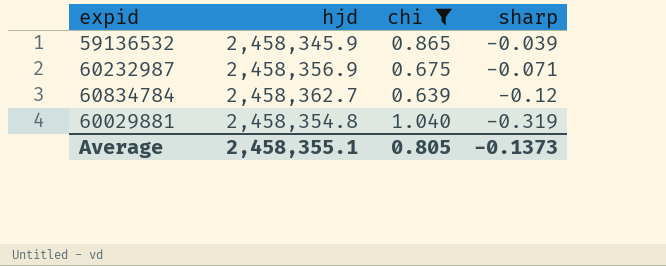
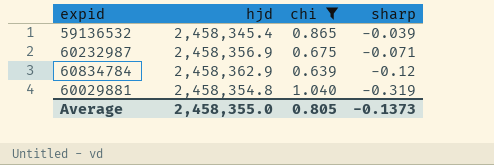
59136532 | hjd: 2,458,345.9 -> 2,458,345.4
60834784 | hjd: 2,458,362.7 -> 2,458,362.9
Average | hjd: 2,458,355.1 -> 2,458,355.0

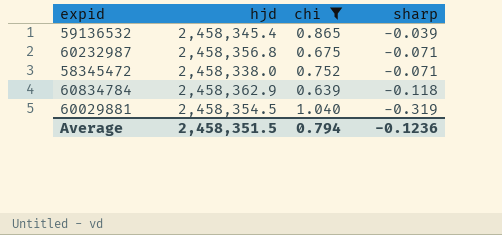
60232987 | hjd: 2,458,356.9 -> 2,458,356.8
row 58345472: none -> 2,458,338.0 | 0.752 | -0.071
60834784 | sharp: -0.12 -> -0.118
60029881 | hjd: 2,458,354.8 -> 2,458,354.5
Average | hjd: 2,458,355.0 -> 2,458,351.5
Average | chi: 0.805 -> 0.794
Average | sharp: -0.1373 -> -0.1236

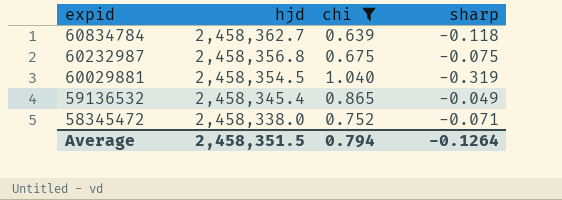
row order: sharp descending -> expid descending
60834784 | hjd: 2,458,362.9 -> 2,458,362.7
60232987 | sharp: -0.071 -> -0.075
59136532 | sharp: -0.039 -> -0.049
Average | sharp: -0.1236 -> -0.1264

